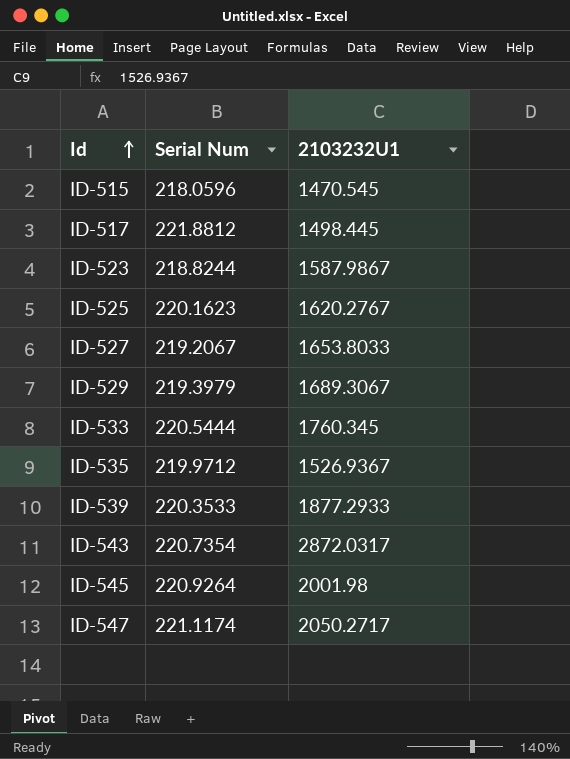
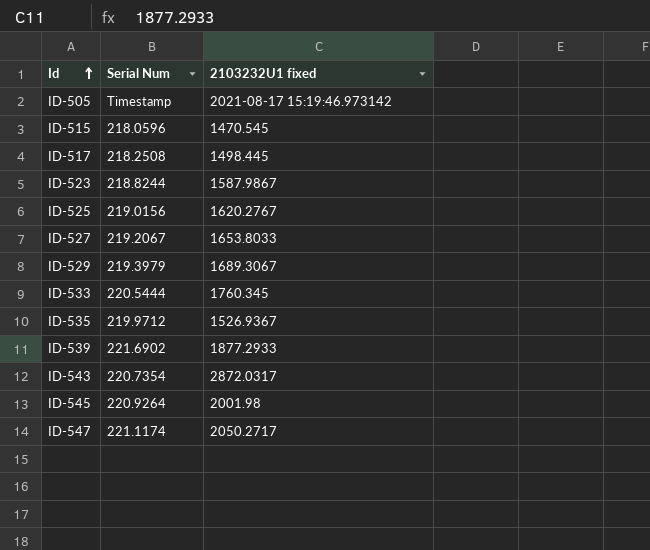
column name: 2103232U1 -> 2103232U1 fixed
row ID-505: none -> Timestamp | 2021-08-17 15:19:46.973142
ID-517 | Serial Num: 221.8812 -> 218.2508
ID-525 | Serial Num: 220.1623 -> 219.0156
ID-539 | Serial Num: 220.3533 -> 221.6902

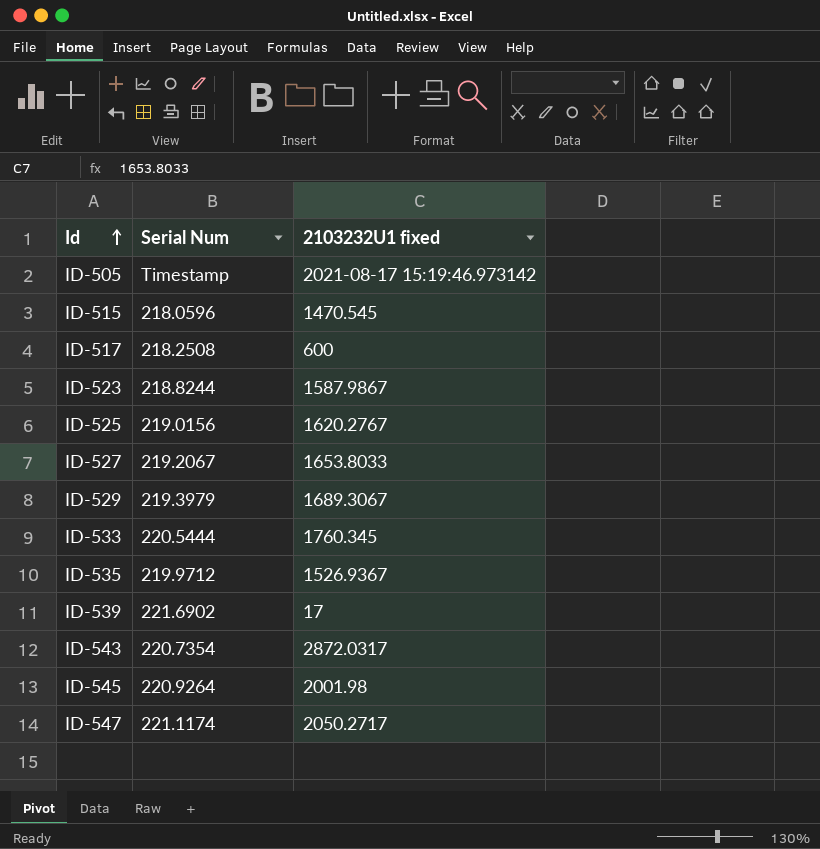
ID-517 | 2103232U1 fixed: 1498.445 -> 600
ID-539 | 2103232U1 fixed: 1877.2933 -> 17

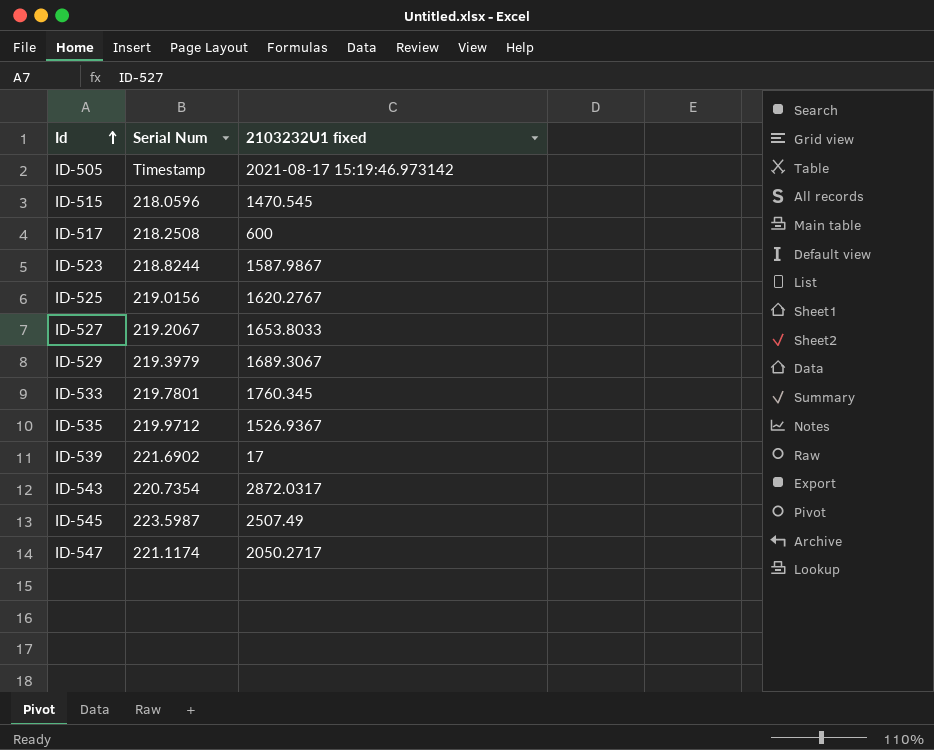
ID-533 | Serial Num: 220.5444 -> 219.7801
ID-545 | Serial Num: 220.9264 -> 223.5987
ID-545 | 2103232U1 fixed: 2001.98 -> 2507.49

